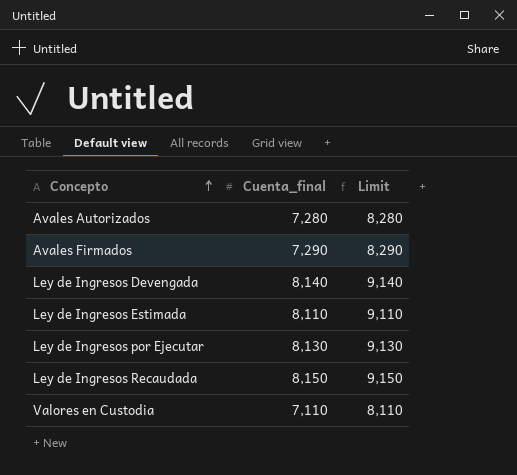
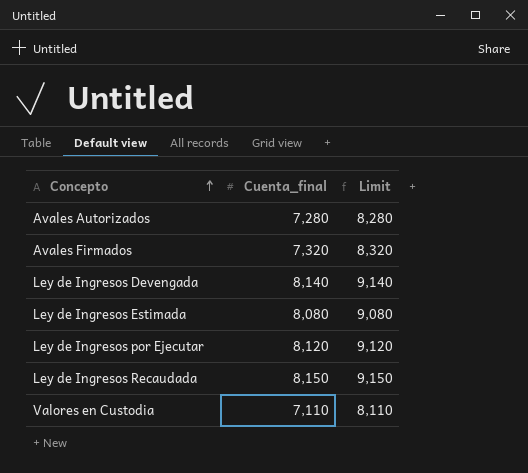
Avales Firmados | Cuenta_final: 7,290 -> 7,320
Avales Firmados | Limit: 8,290 -> 8,320
Ley de Ingresos Estimada | Cuenta_final: 8,110 -> 8,080
Ley de Ingresos Estimada | Limit: 9,110 -> 9,080
Ley de Ingresos por Ejecutar | Cuenta_final: 8,130 -> 8,120
Ley de Ingresos por Ejecutar | Limit: 9,130 -> 9,120

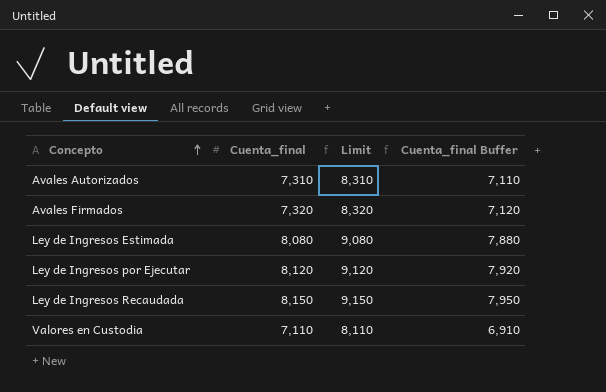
column Cuenta_final Buffer | formula: none -> [Cuenta_final] - 200
row Ley de Ingresos Devengada: 8,140 | 9,140 -> none
Avales Autorizados | Cuenta_final: 7,280 -> 7,310
Avales Autorizados | Limit: 8,280 -> 8,310

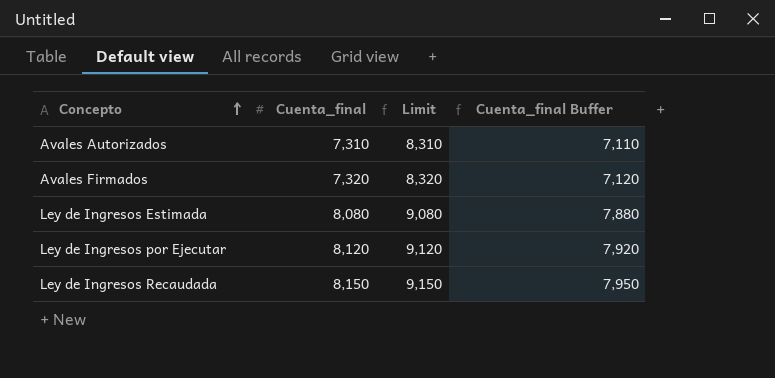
row Valores en Custodia: 7,110 | 8,110 | 6,910 -> none

